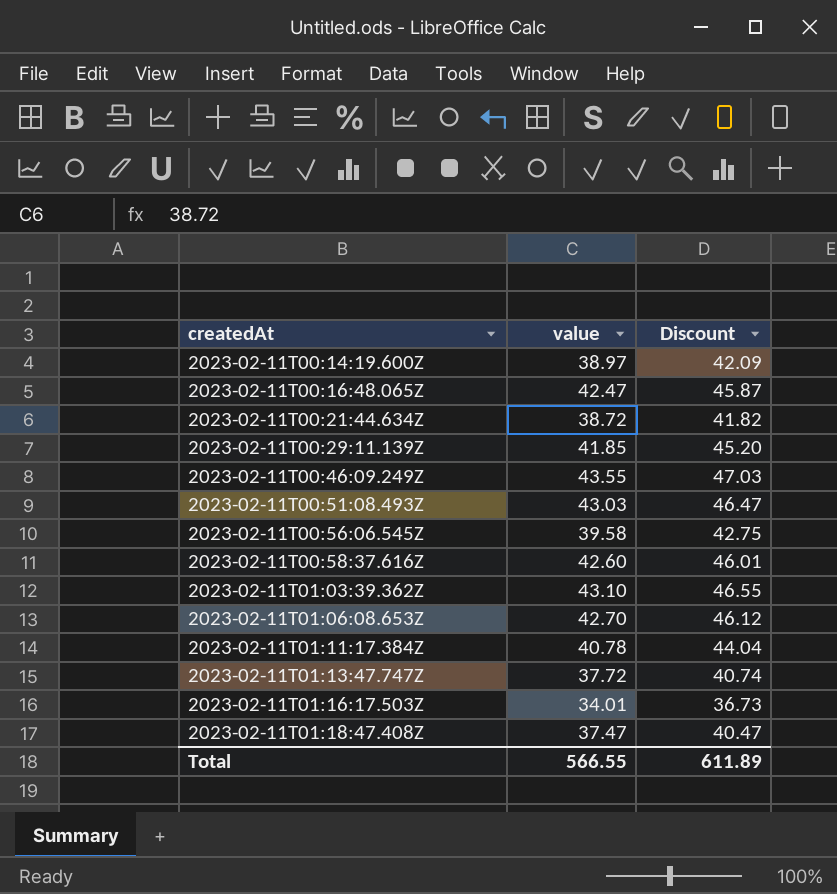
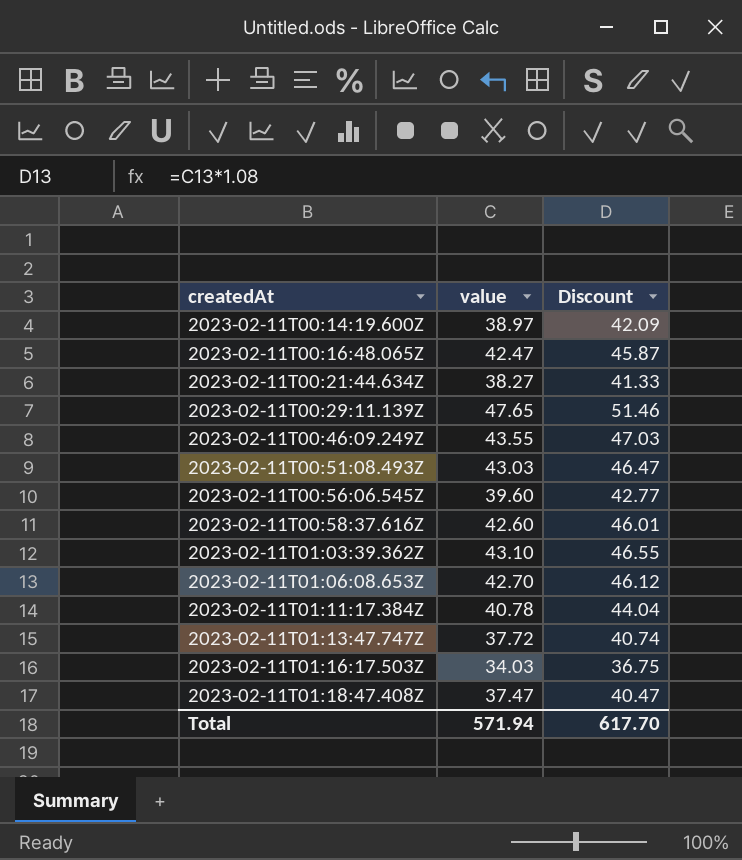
2023-02-11T00:21:44.634Z | value: 38.72 -> 38.27
2023-02-11T00:21:44.634Z | Discount: 41.82 -> 41.33
2023-02-11T00:29:11.139Z | value: 41.85 -> 47.65
2023-02-11T00:29:11.139Z | Discount: 45.20 -> 51.46
2023-02-11T00:56:06.545Z | value: 39.58 -> 39.60
2023-02-11T00:56:06.545Z | Discount: 42.75 -> 42.77
2023-02-11T01:16:17.503Z | value: 34.01 -> 34.03
2023-02-11T01:16:17.503Z | Discount: 36.73 -> 36.75
Total | value: 566.55 -> 571.94
Total | Discount: 611.89 -> 617.70

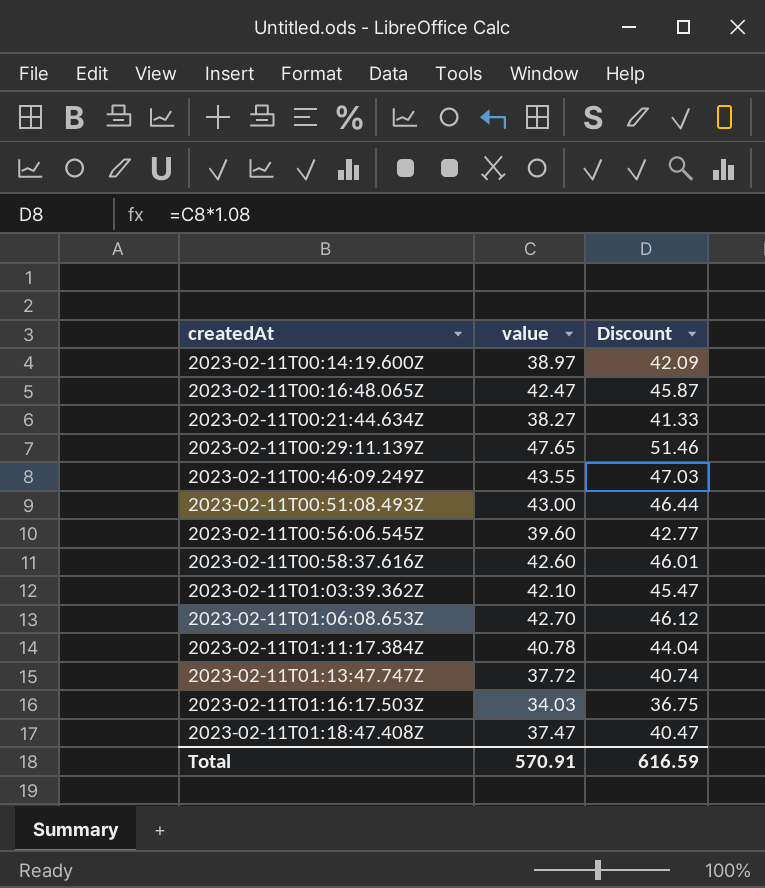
2023-02-11T00:51:08.493Z | value: 43.03 -> 43.00
2023-02-11T00:51:08.493Z | Discount: 46.47 -> 46.44
2023-02-11T01:03:39.362Z | value: 43.10 -> 42.10
2023-02-11T01:03:39.362Z | Discount: 46.55 -> 45.47
Total | value: 571.94 -> 570.91
Total | Discount: 617.70 -> 616.59

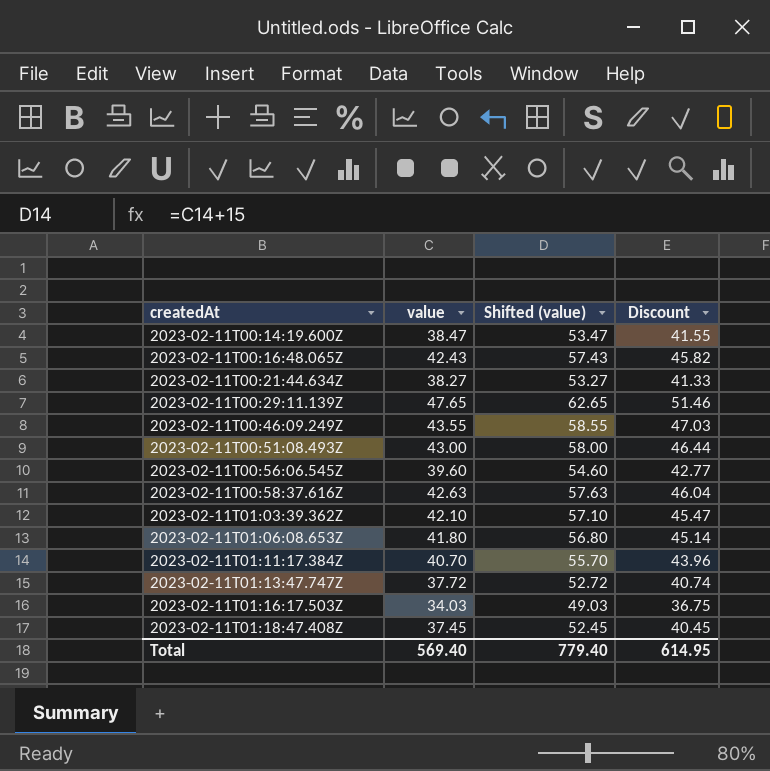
column Shifted (value) | formula: none -> [value] + 15
2023-02-11T00:14:19.600Z | value: 38.97 -> 38.47
2023-02-11T00:14:19.600Z | Discount: 42.09 -> 41.55
2023-02-11T00:16:48.065Z | value: 42.47 -> 42.43
2023-02-11T00:16:48.065Z | Discount: 45.87 -> 45.82
2023-02-11T00:58:37.616Z | value: 42.60 -> 42.63
2023-02-11T00:58:37.616Z | Discount: 46.01 -> 46.04
2023-02-11T01:06:08.653Z | value: 42.70 -> 41.80
2023-02-11T01:06:08.653Z | Discount: 46.12 -> 45.14
2023-02-11T01:11:17.384Z | value: 40.78 -> 40.70
2023-02-11T01:11:17.384Z | Discount: 44.04 -> 43.96
2023-02-11T01:18:47.408Z | value: 37.47 -> 37.45
2023-02-11T01:18:47.408Z | Discount: 40.47 -> 40.45
Total | value: 570.91 -> 569.40
Total | Discount: 616.59 -> 614.95

